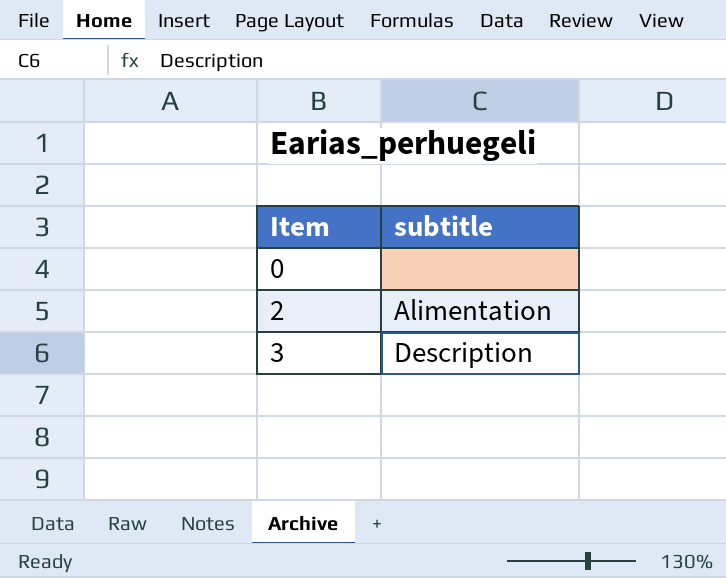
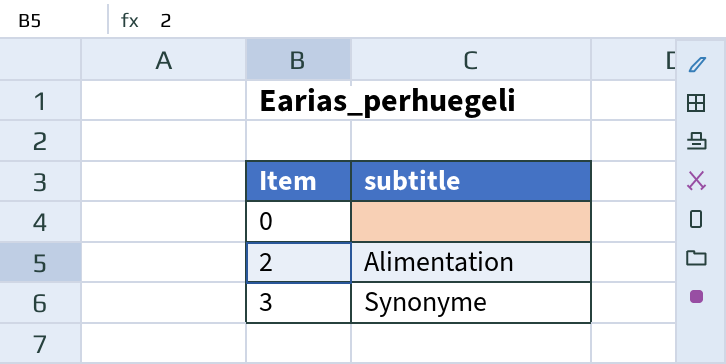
3 | subtitle: Description -> Synonyme

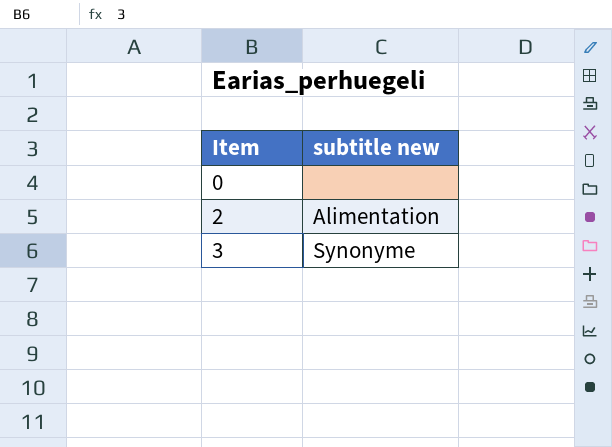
column name: subtitle -> subtitle new

